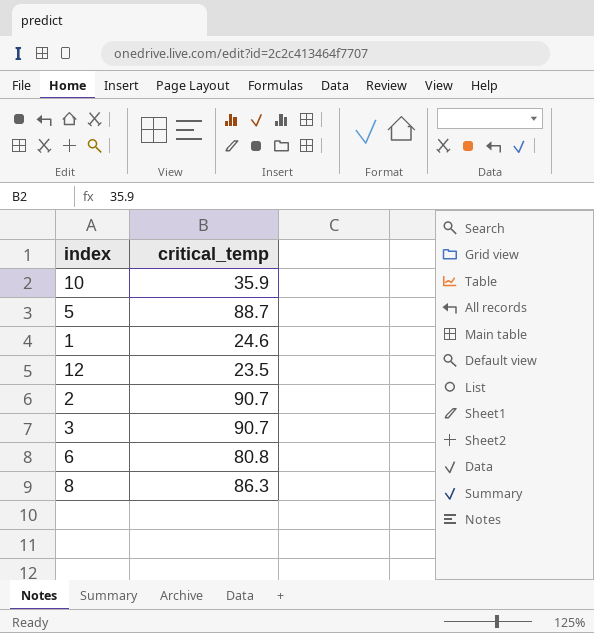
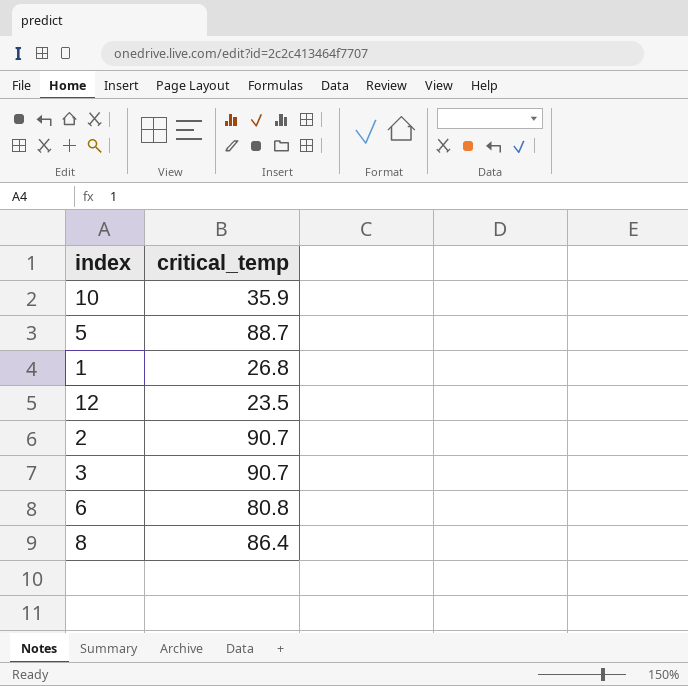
1 | critical_temp: 24.6 -> 26.8
8 | critical_temp: 86.3 -> 86.4

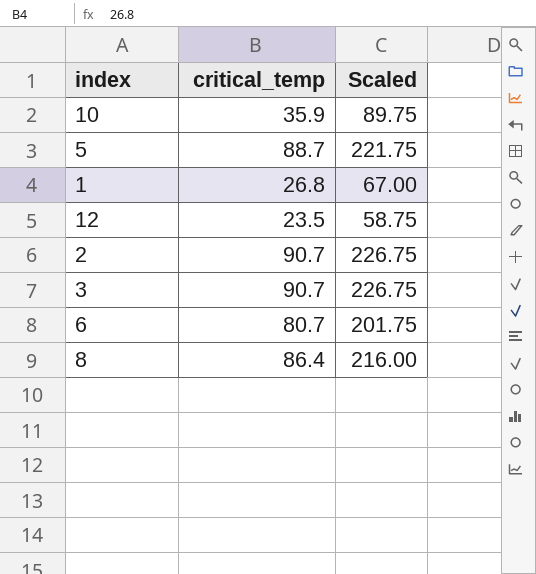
column Scaled | formula: none -> [critical_temp] * 2.5
6 | critical_temp: 80.8 -> 80.7

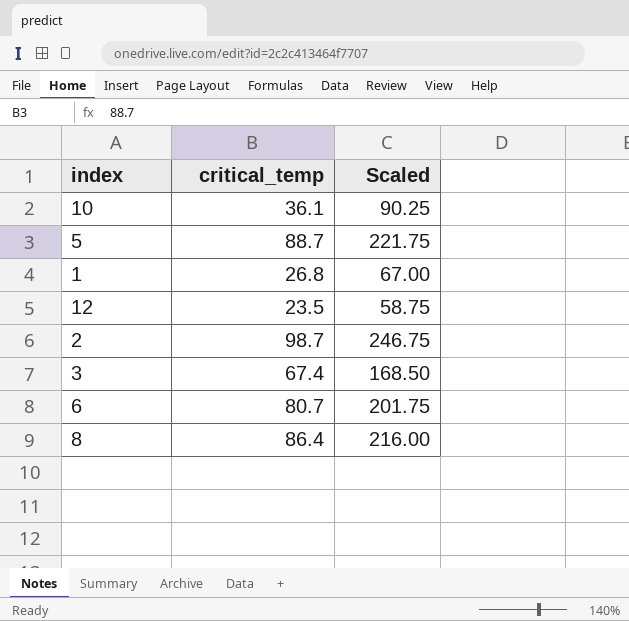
10 | critical_temp: 35.9 -> 36.1
10 | Scaled: 89.75 -> 90.25
2 | critical_temp: 90.7 -> 98.7
2 | Scaled: 226.75 -> 246.75
3 | critical_temp: 90.7 -> 67.4
3 | Scaled: 226.75 -> 168.50

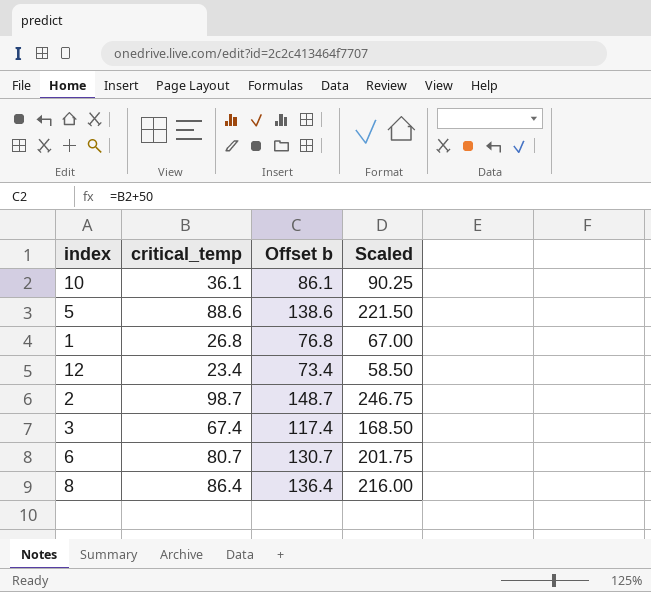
column Offset b | formula: none -> [critical_temp] + 50
5 | critical_temp: 88.7 -> 88.6
5 | Scaled: 221.75 -> 221.50
12 | critical_temp: 23.5 -> 23.4
12 | Scaled: 58.75 -> 58.50

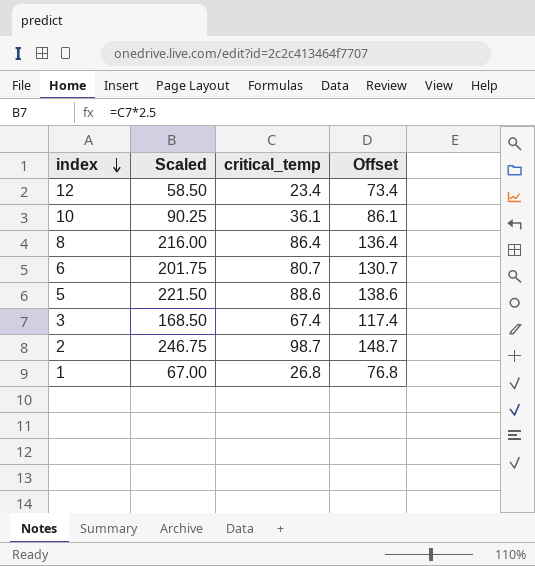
row order: none -> index descending
column Scaled | position: 4 -> 2
column name: Offset b -> Offset

